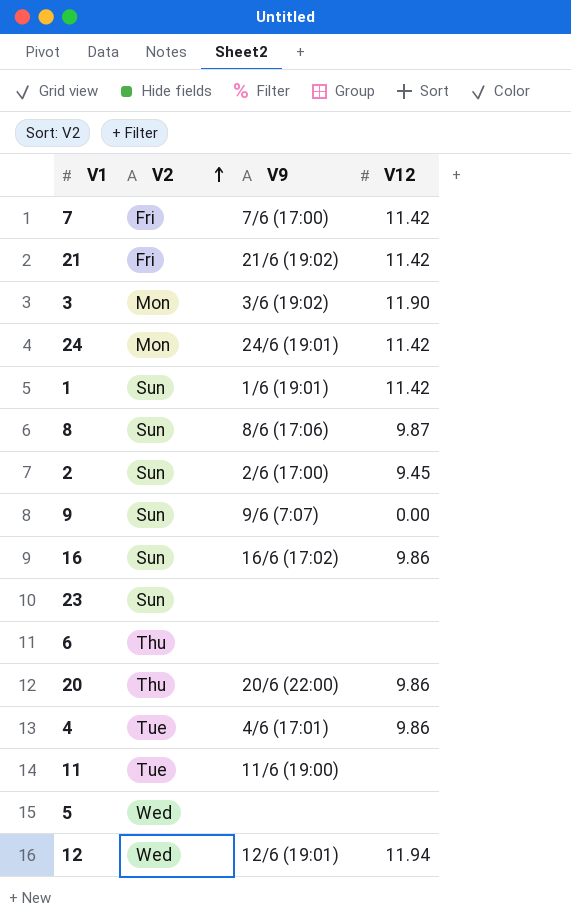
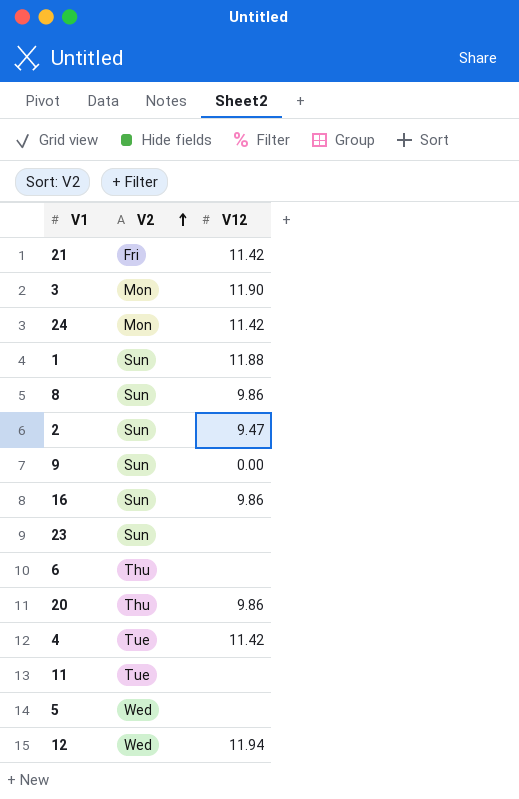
column V9 | position: 3 -> none
row 7: Fri | 7/6 (17:00) | 11.42 -> none
1 | V12: 11.42 -> 11.88
8 | V12: 9.87 -> 9.86
2 | V12: 9.45 -> 9.47
4 | V12: 9.86 -> 11.42

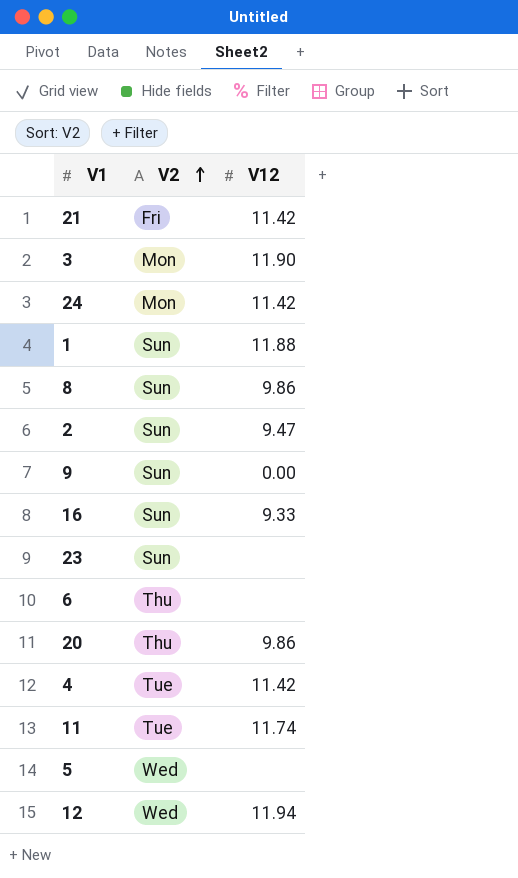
16 | V12: 9.86 -> 9.33
11 | V12: none -> 11.74

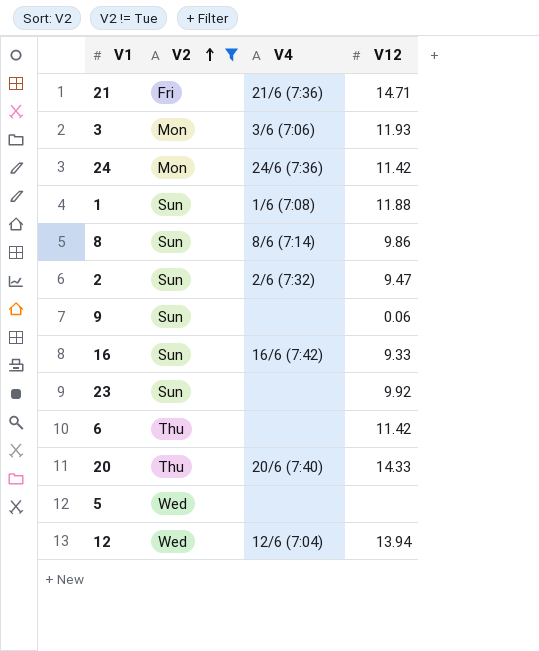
filter: none -> V2 != Tue
column V4 | position: none -> 3
21 | V12: 11.42 -> 14.71
3 | V12: 11.90 -> 11.93
9 | V12: 0.00 -> 0.06
23 | V12: none -> 9.92
6 | V12: none -> 11.42
20 | V12: 9.86 -> 14.33
12 | V12: 11.94 -> 13.94

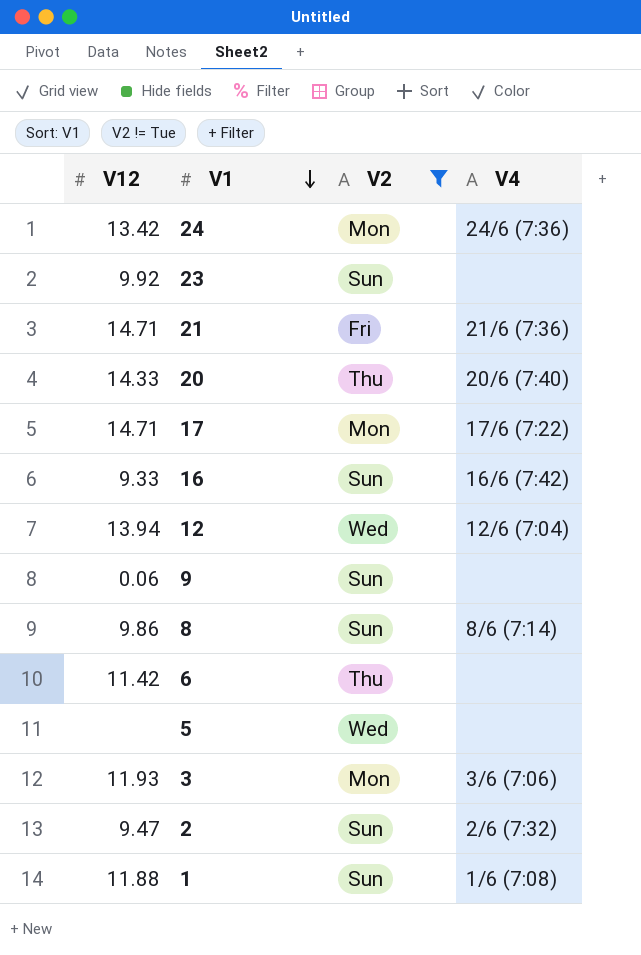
row order: V2 ascending -> V1 descending
column V12 | position: 4 -> 1
24 | V12: 11.42 -> 13.42
row 17: none -> 14.71 | Mon | 17/6 (7:22)

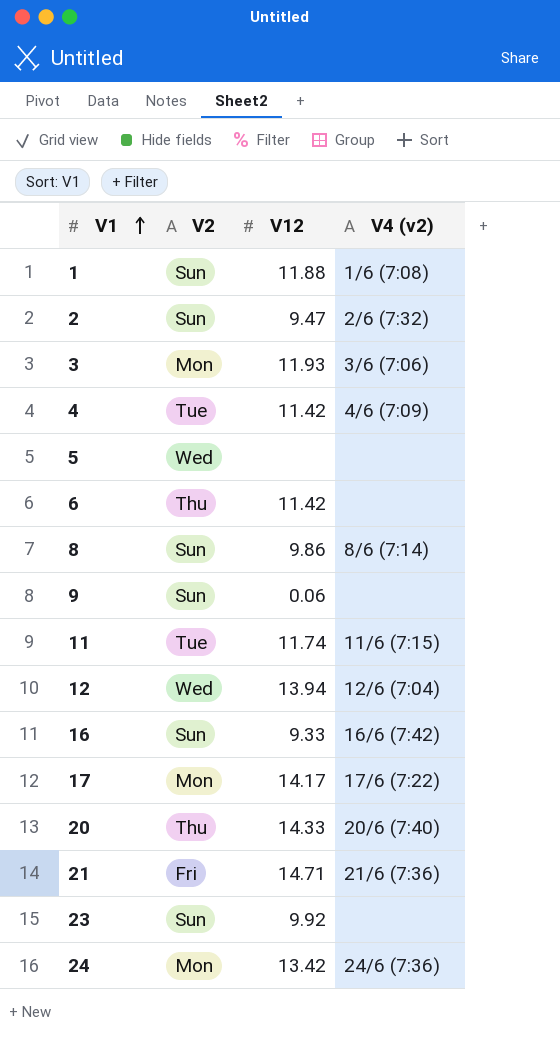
filter: V2 != Tue -> none
row order: V1 descending -> V1 ascending
column V12 | position: 1 -> 3
column name: V4 -> V4 (v2)
17 | V12: 14.71 -> 14.17

